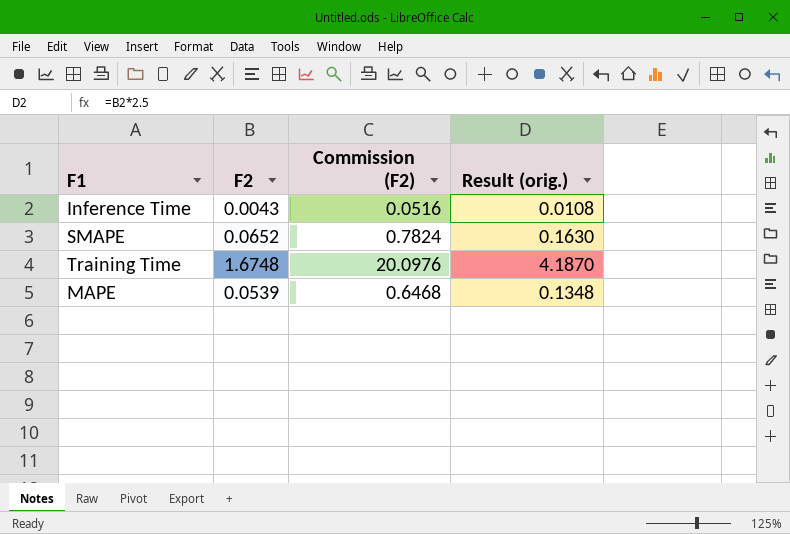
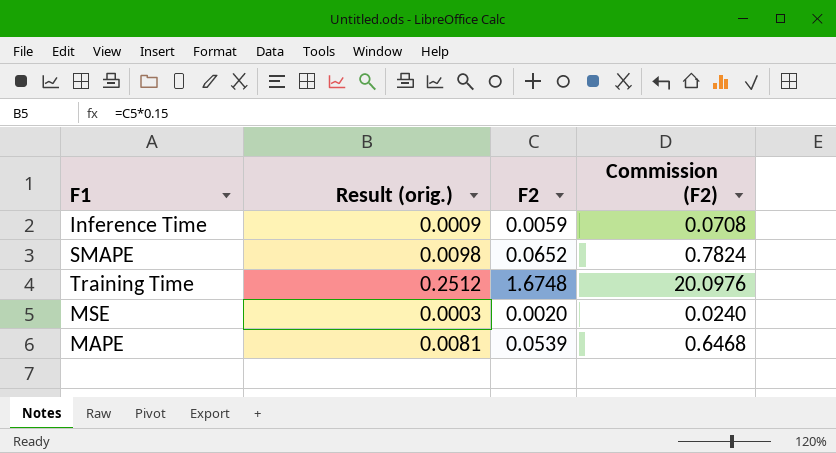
column Result (orig.) | formula: [F2] * 2.5 -> [F2] * 0.15
column Result (orig.) | position: 4 -> 2
Inference Time | F2: 0.0043 -> 0.0059
Inference Time | Commission (F2): 0.0516 -> 0.0708
row MSE: none -> 0.0003 | 0.0020 | 0.0240

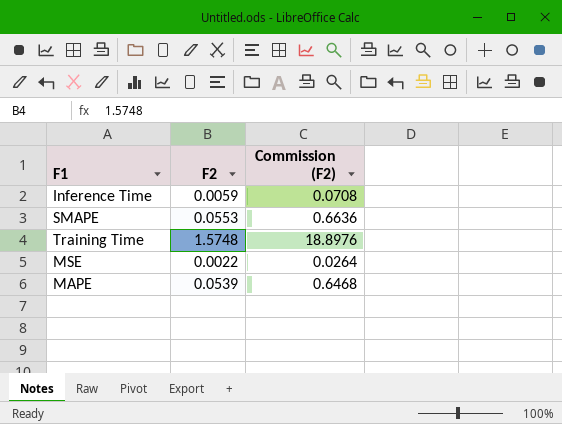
column Result (orig.) | formula: [F2] * 0.15 -> none
SMAPE | F2: 0.0652 -> 0.0553
SMAPE | Commission (F2): 0.7824 -> 0.6636
Training Time | F2: 1.6748 -> 1.5748
Training Time | Commission (F2): 20.0976 -> 18.8976
MSE | F2: 0.0020 -> 0.0022
MSE | Commission (F2): 0.0240 -> 0.0264

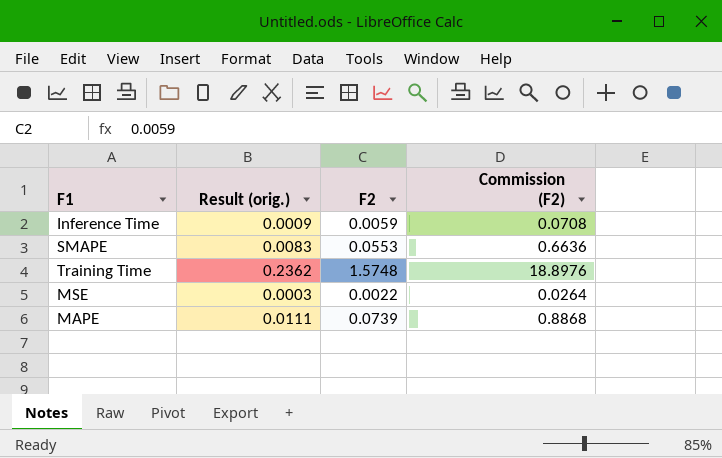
column Result (orig.) | formula: none -> [F2] * 0.15
MAPE | F2: 0.0539 -> 0.0739
MAPE | Commission (F2): 0.6468 -> 0.8868

